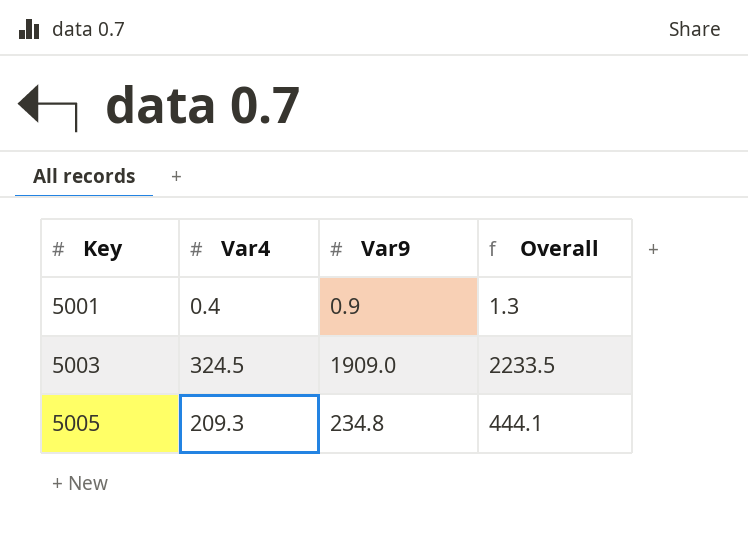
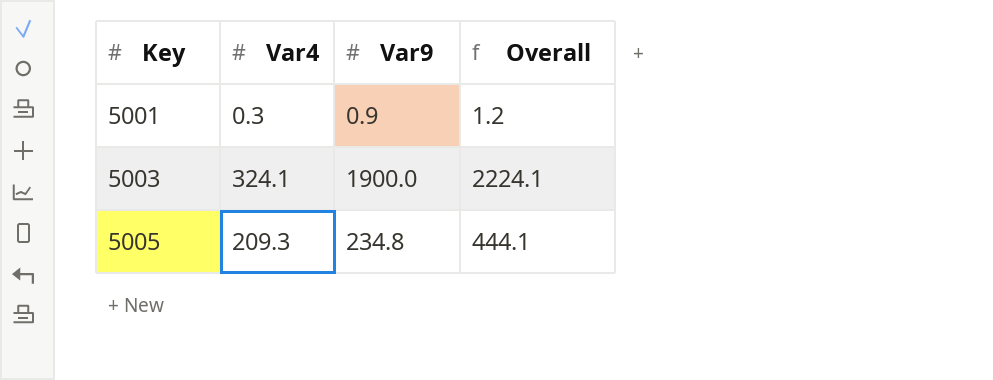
5001 | Var4: 0.4 -> 0.3
5001 | Overall: 1.3 -> 1.2
5003 | Var4: 324.5 -> 324.1
5003 | Var9: 1909.0 -> 1900.0
5003 | Overall: 2233.5 -> 2224.1

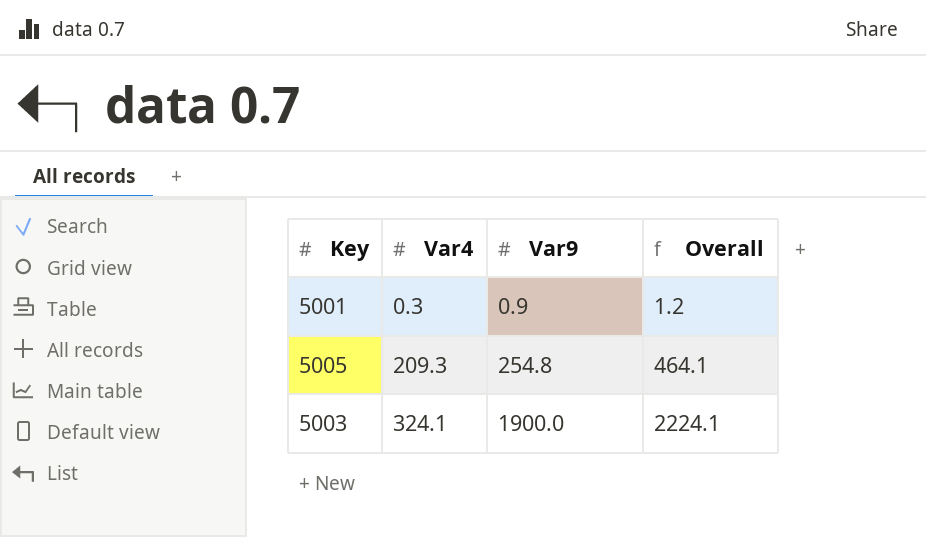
row order: Key ascending -> Var4 ascending
5005 | Var9: 234.8 -> 254.8
5005 | Overall: 444.1 -> 464.1

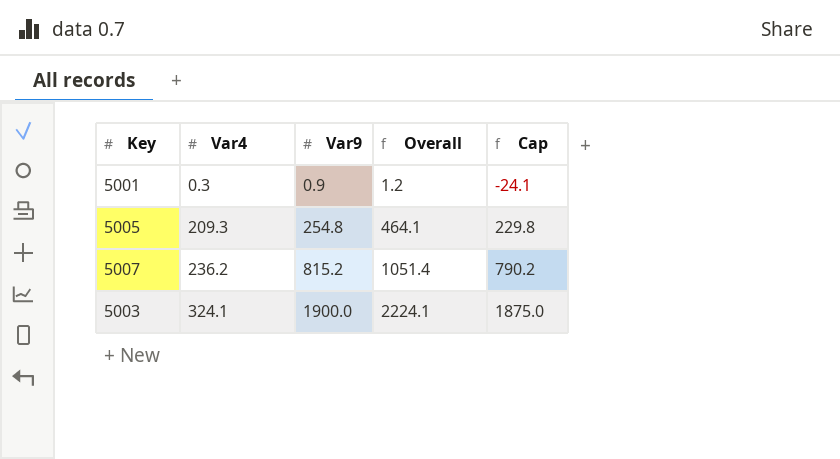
column Cap | formula: none -> [Var9] - 25
row 5007: none -> 236.2 | 815.2 | 1051.4 | 790.2

